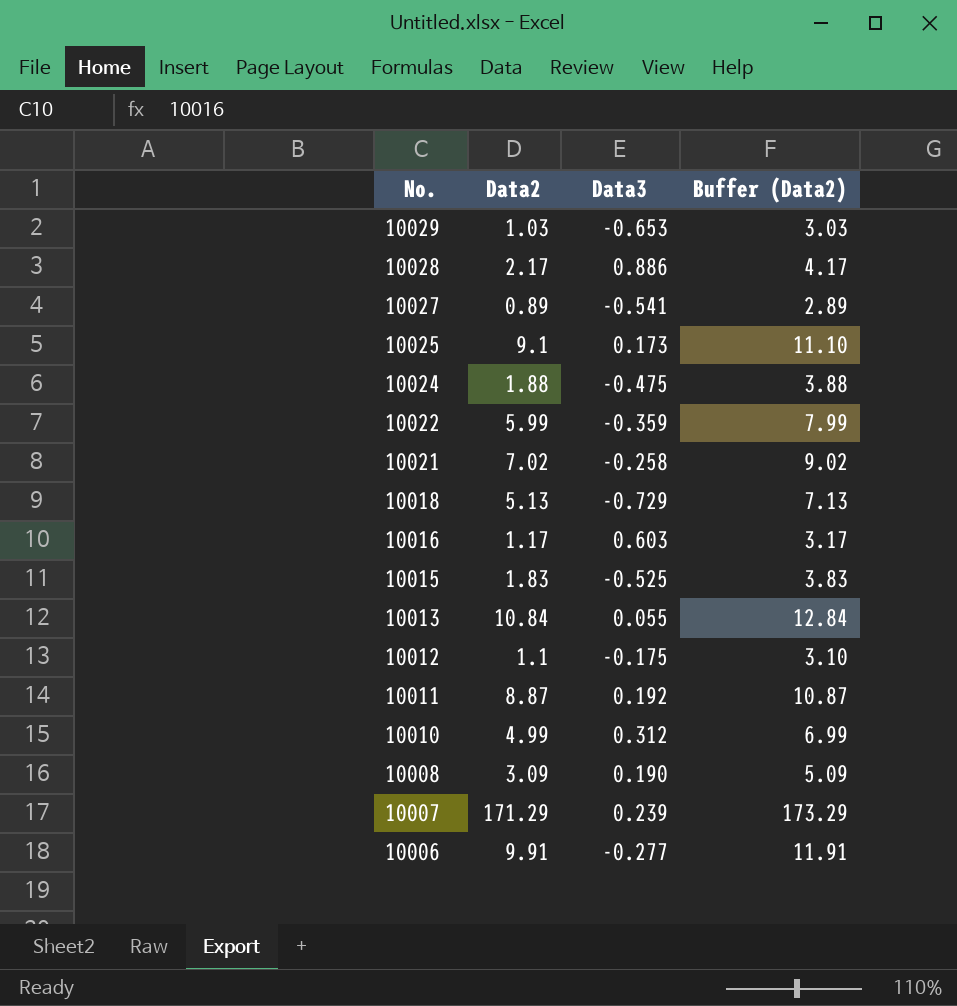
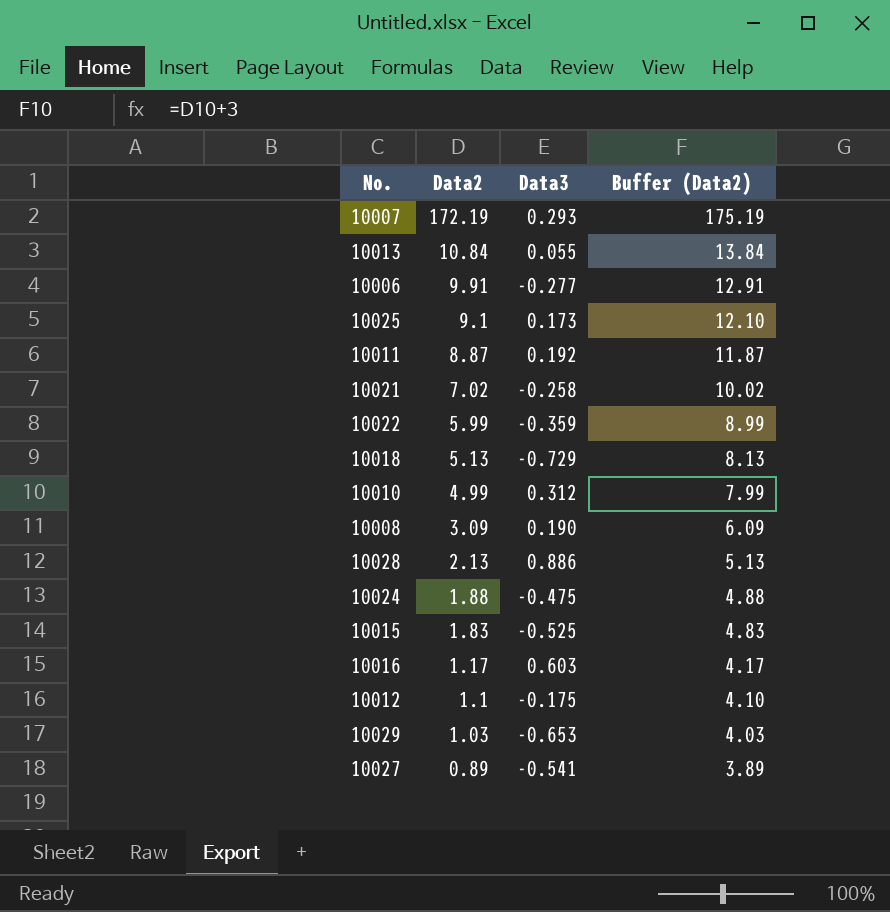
row order: No. descending -> Data2 descending
column Buffer (Data2) | formula: [Data2] + 2 -> [Data2] + 3
10007 | Data2: 171.29 -> 172.19
10007 | Data3: 0.239 -> 0.293
10028 | Data2: 2.17 -> 2.13

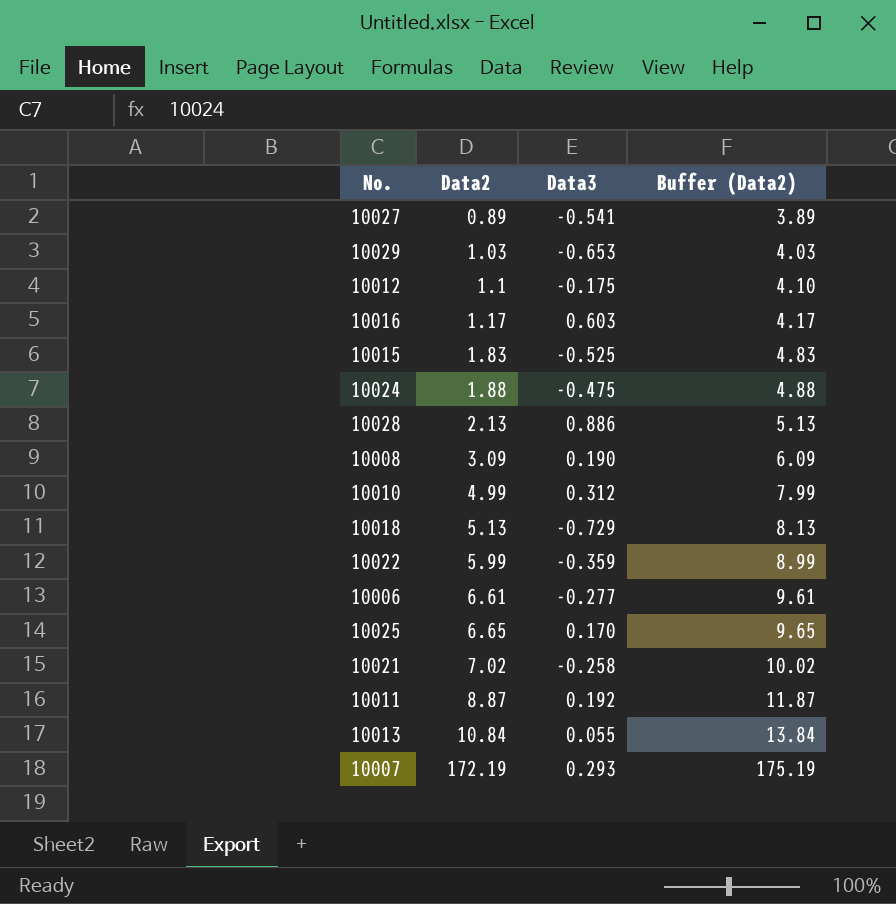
row order: Data2 descending -> Data2 ascending
10006 | Data2: 9.91 -> 6.61
10006 | Buffer (Data2): 12.91 -> 9.61
10025 | Data2: 9.1 -> 6.65
10025 | Data3: 0.173 -> 0.170
10025 | Buffer (Data2): 12.10 -> 9.65

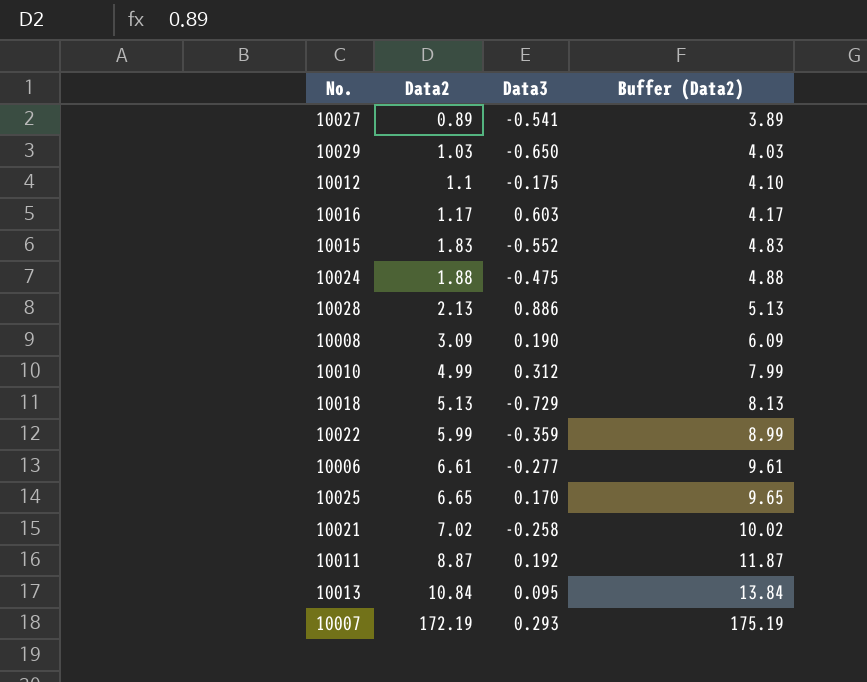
10029 | Data3: -0.653 -> -0.650
10015 | Data3: -0.525 -> -0.552
10013 | Data3: 0.055 -> 0.095

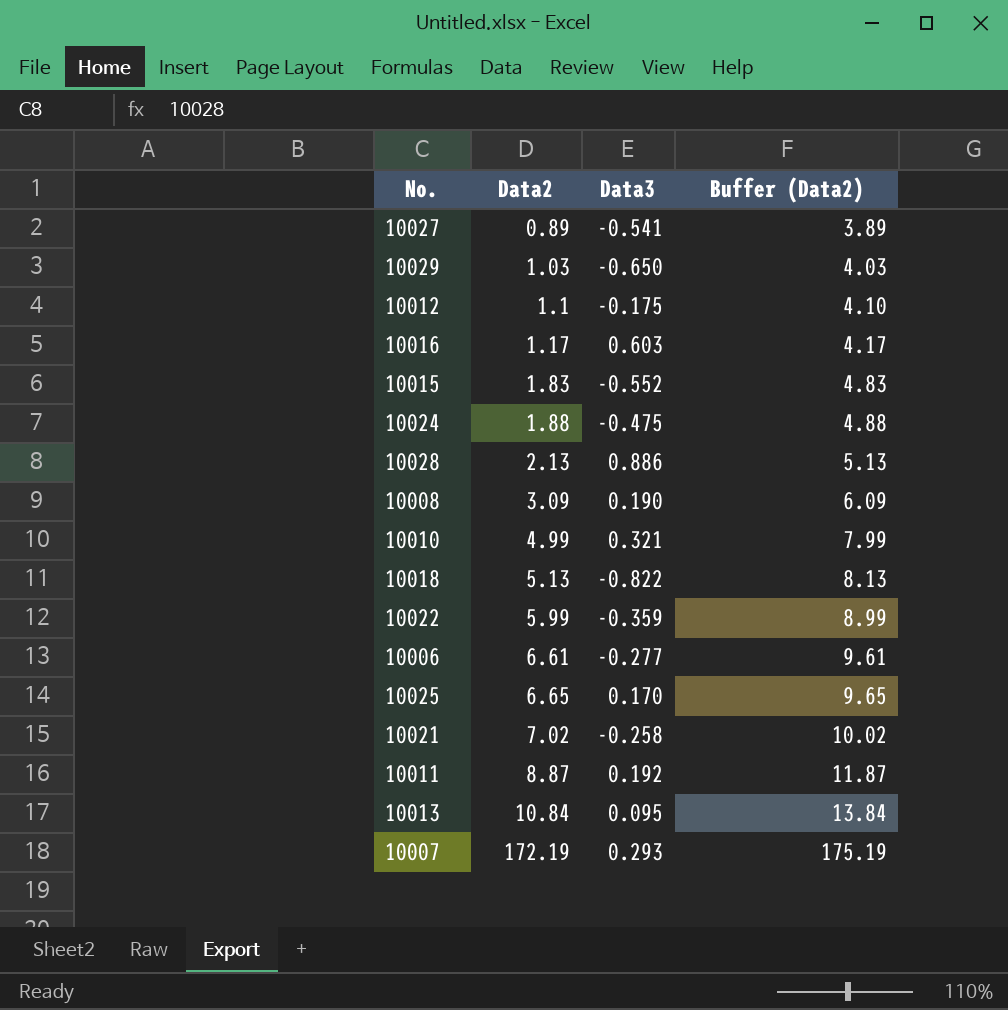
10010 | Data3: 0.312 -> 0.321
10018 | Data3: -0.729 -> -0.822

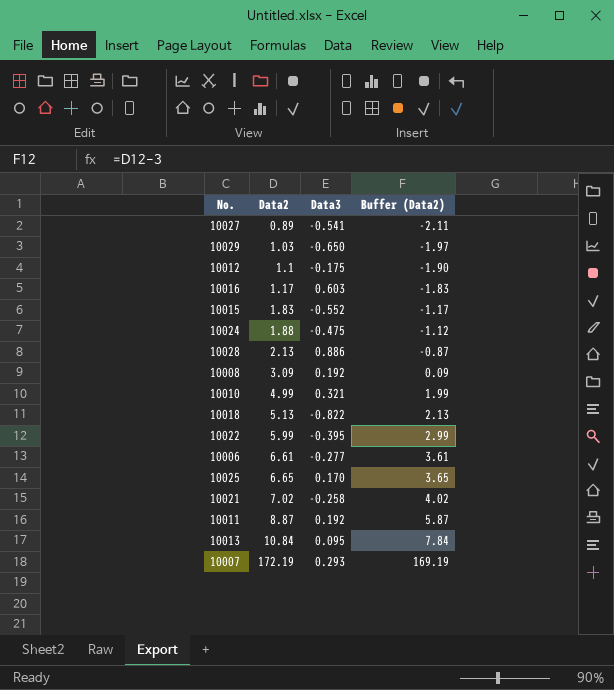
column Buffer (Data2) | formula: [Data2] + 3 -> [Data2] - 3
10008 | Data3: 0.190 -> 0.192
10022 | Data3: -0.359 -> -0.395

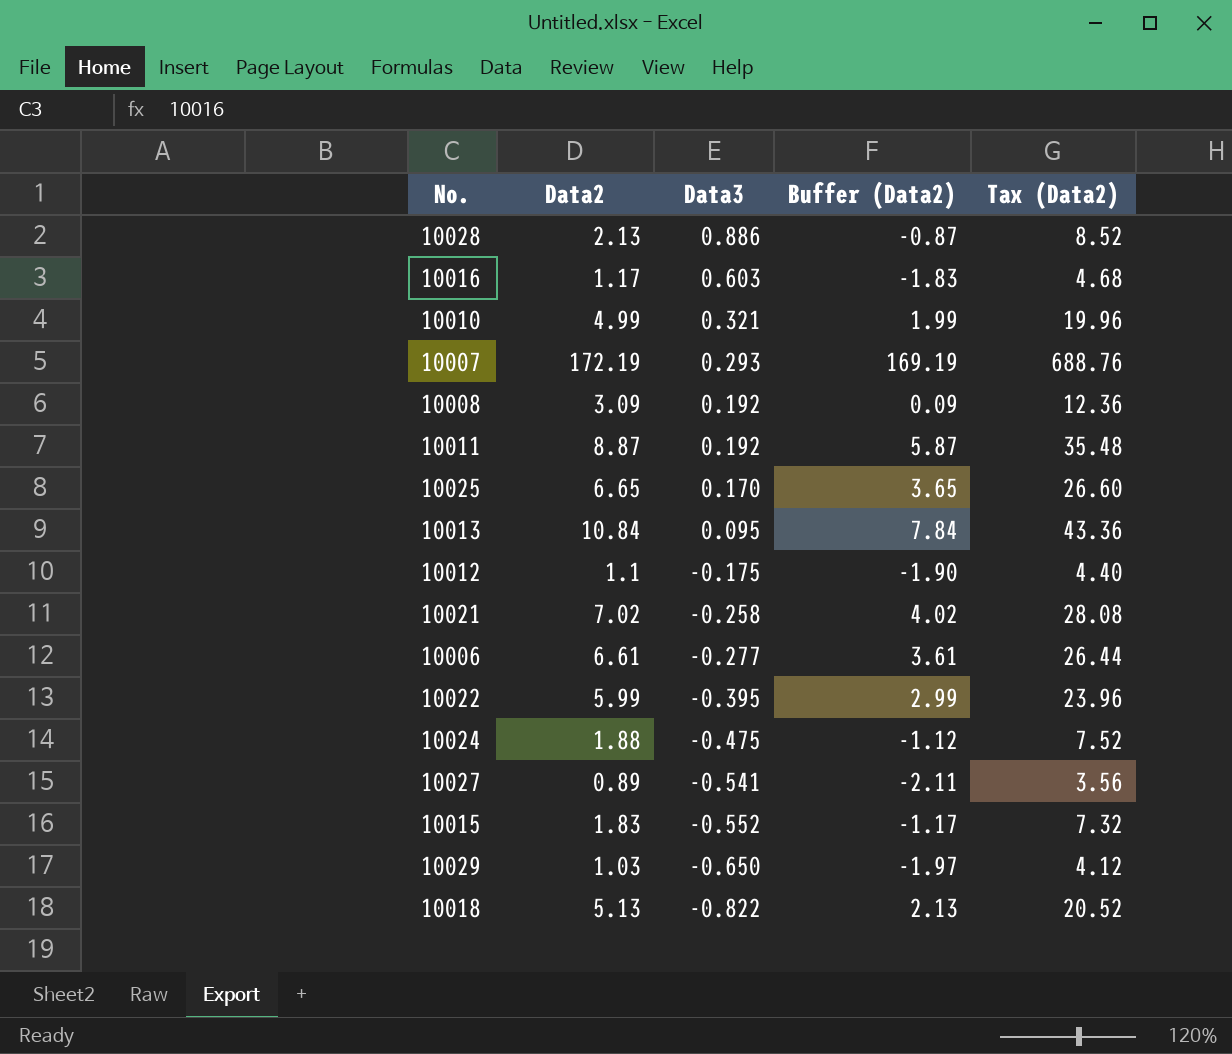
row order: Data2 ascending -> Data3 descending
column Tax (Data2) | formula: none -> [Data2] * 4

